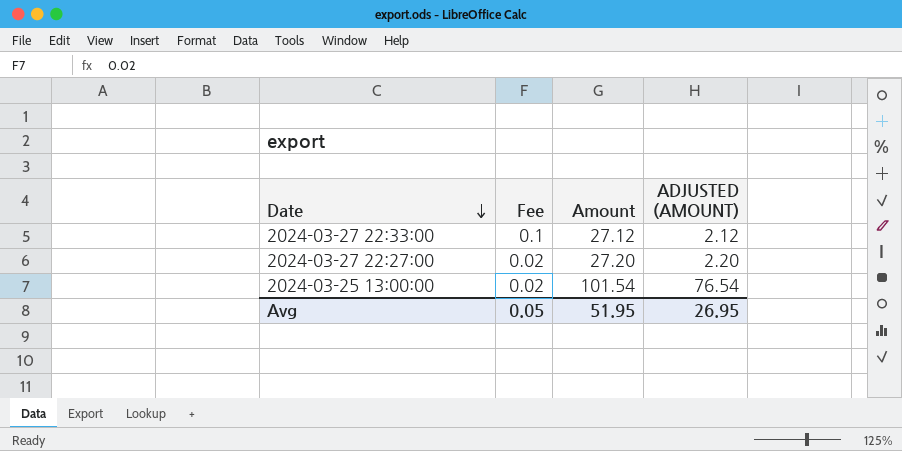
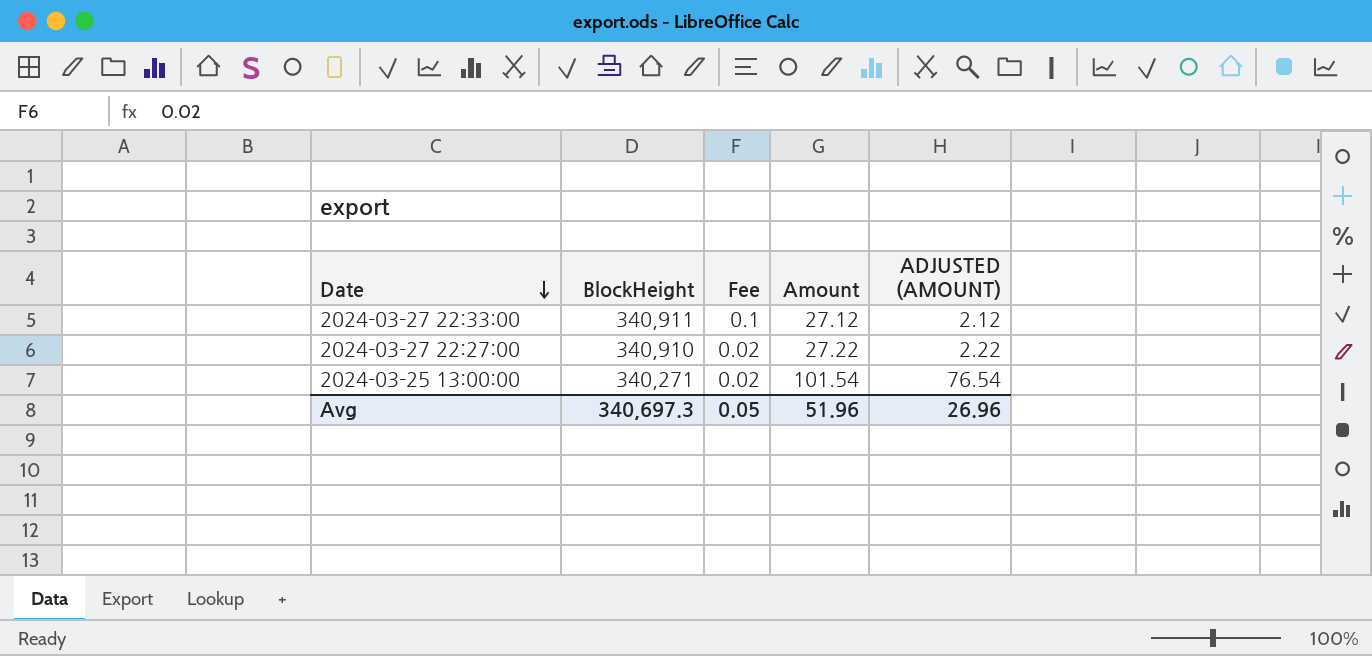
column BlockHeight | position: none -> 2
2024-03-27 22:27:00 | Amount: 27.20 -> 27.22
2024-03-27 22:27:00 | ADJUSTED (AMOUNT): 2.20 -> 2.22
Avg | Amount: 51.95 -> 51.96
Avg | ADJUSTED (AMOUNT): 26.95 -> 26.96

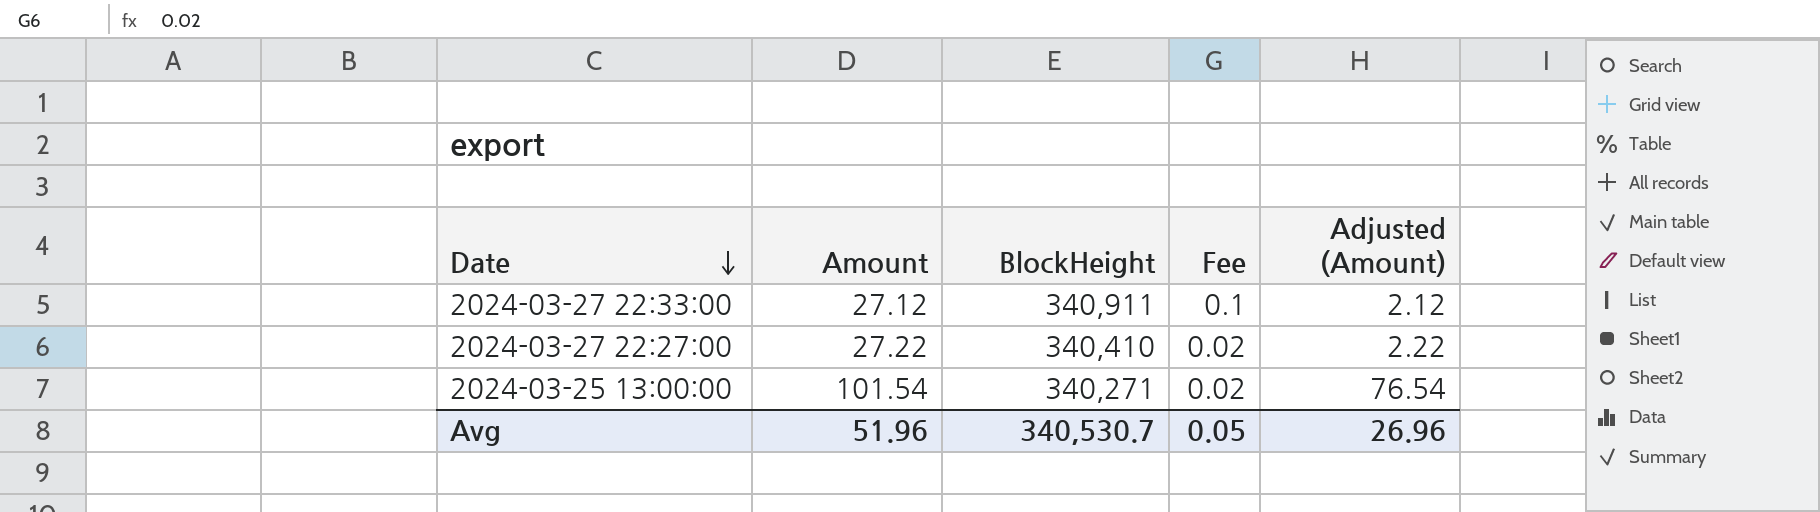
column Amount | position: 4 -> 2
column name: ADJUSTED (AMOUNT) -> Adjusted (Amount)
2024-03-27 22:27:00 | BlockHeight: 340,910 -> 340,410
Avg | BlockHeight: 340,697.3 -> 340,530.7

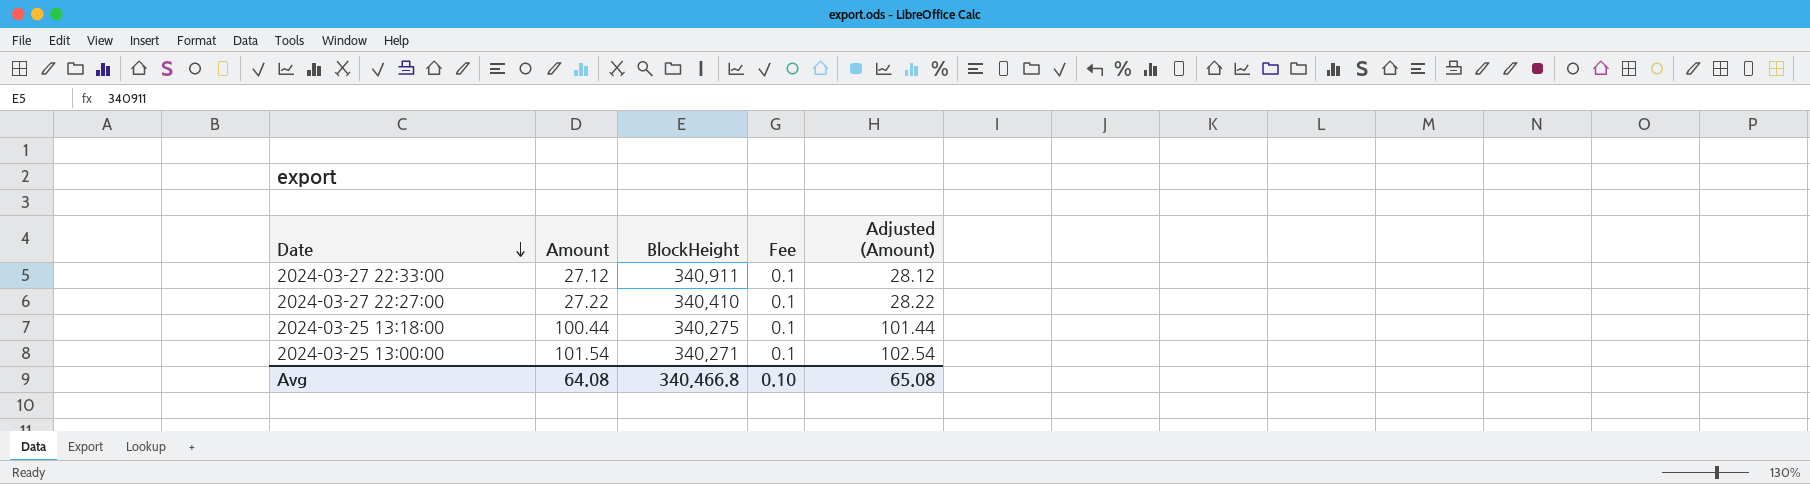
column Adjusted (Amount) | formula: [Amount] - 25 -> [Amount] + 1
2024-03-27 22:27:00 | Fee: 0.02 -> 0.1
row 2024-03-25 13:18:00: none -> 100.44 | 340,275 | 0.1 | 101.44
2024-03-25 13:00:00 | Fee: 0.02 -> 0.1
Avg | Amount: 51.96 -> 64.08
Avg | BlockHeight: 340,530.7 -> 340,466.8
Avg | Fee: 0.05 -> 0.10
Avg | Adjusted (Amount): 26.96 -> 65.08

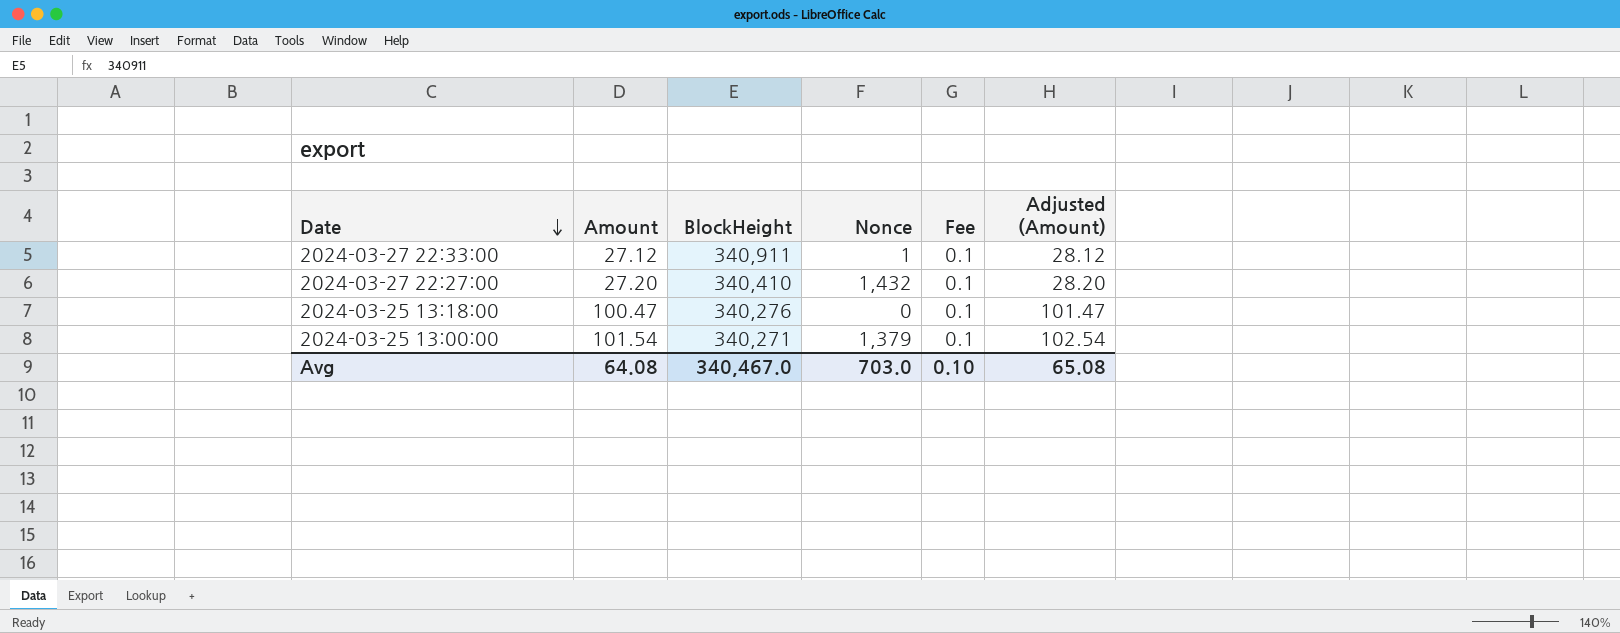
column Nonce | position: none -> 4
2024-03-27 22:27:00 | Amount: 27.22 -> 27.20
2024-03-27 22:27:00 | Adjusted (Amount): 28.22 -> 28.20
2024-03-25 13:18:00 | Amount: 100.44 -> 100.47
2024-03-25 13:18:00 | BlockHeight: 340,275 -> 340,276
2024-03-25 13:18:00 | Adjusted (Amount): 101.44 -> 101.47
Avg | BlockHeight: 340,466.8 -> 340,467.0

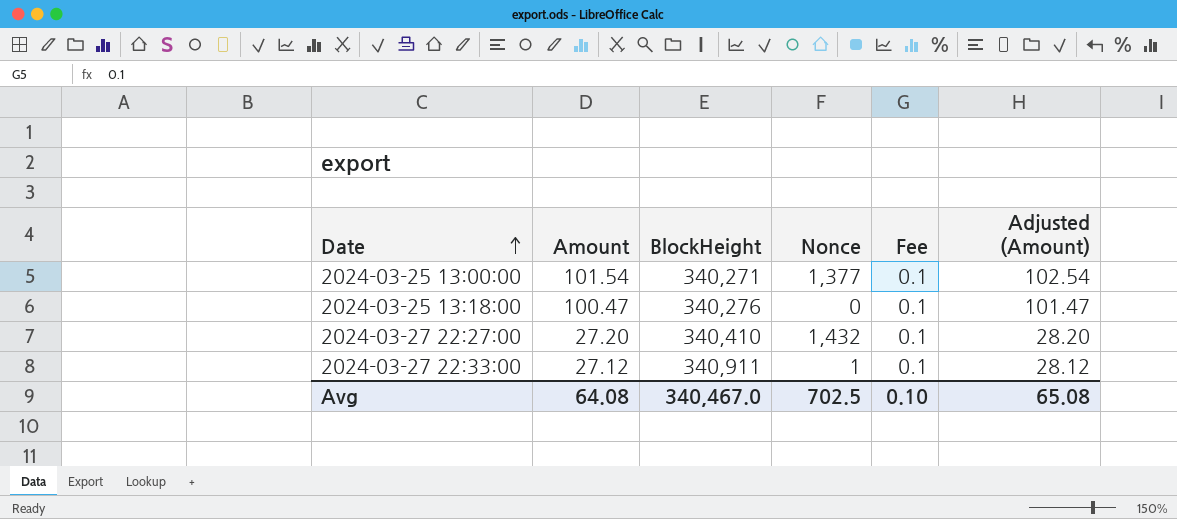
row order: Date descending -> Date ascending
2024-03-25 13:00:00 | Nonce: 1,379 -> 1,377
Avg | Nonce: 703.0 -> 702.5

